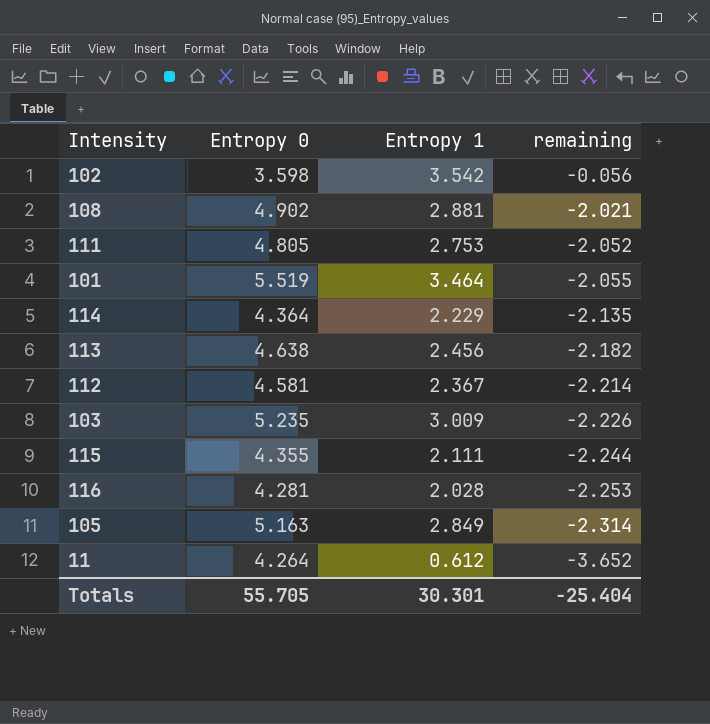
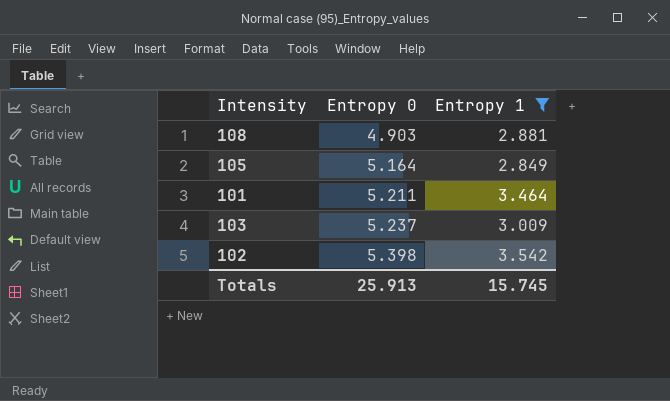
filter: none -> Entropy 1 >= 2.849
row order: remaining descending -> Entropy 0 ascending
column remaining | formula: [Entropy 1] - [Entropy 0] -> none
108 | Entropy 0: 4.902 -> 4.903
105 | Entropy 0: 5.163 -> 5.164
101 | Entropy 0: 5.519 -> 5.211
103 | Entropy 0: 5.235 -> 5.237
102 | Entropy 0: 3.598 -> 5.398
Totals | Entropy 0: 55.705 -> 25.913
Totals | Entropy 1: 30.301 -> 15.745

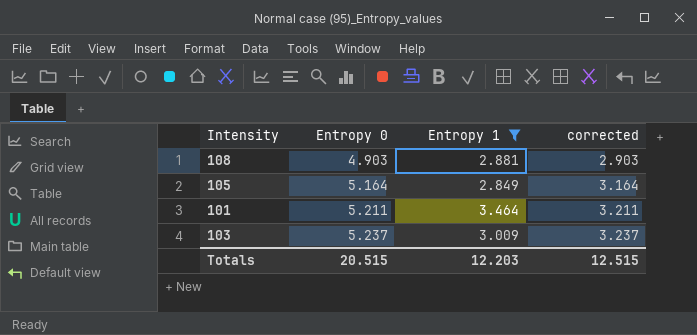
column corrected | formula: none -> [Entropy 0] - 2
row 102: 5.398 | 3.542 -> none
Totals | Entropy 0: 25.913 -> 20.515
Totals | Entropy 1: 15.745 -> 12.203

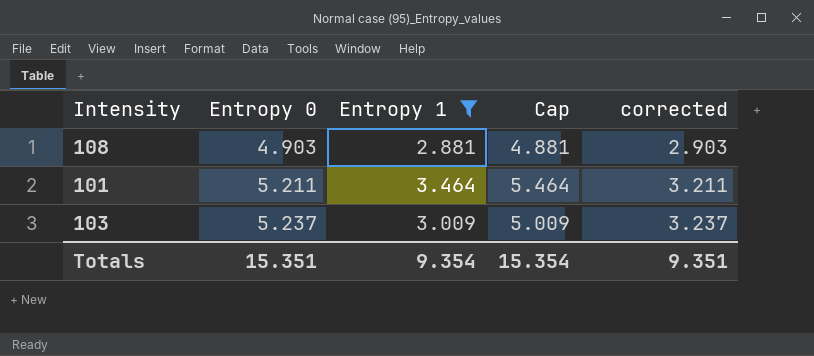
column Cap | formula: none -> [Entropy 1] + 2
row 105: 5.164 | 2.849 | 3.164 -> none
Totals | Entropy 0: 20.515 -> 15.351
Totals | Entropy 1: 12.203 -> 9.354
Totals | corrected: 12.515 -> 9.351

